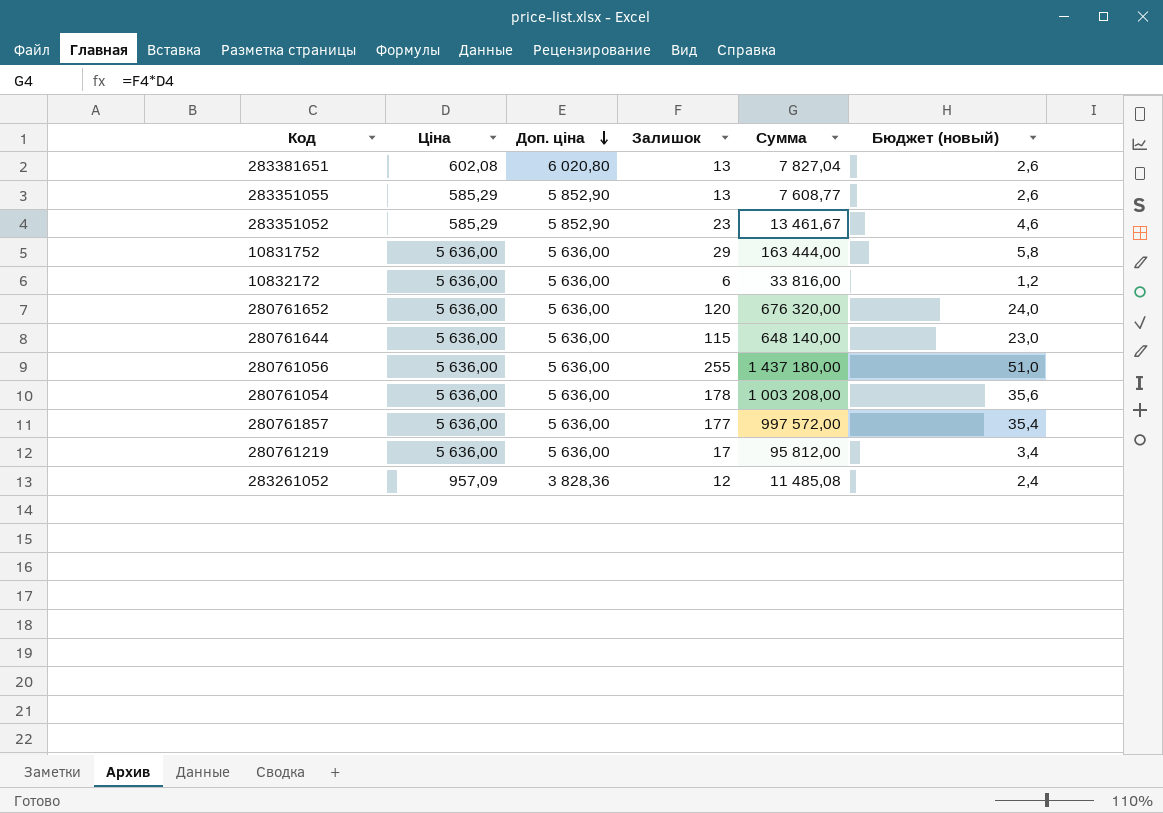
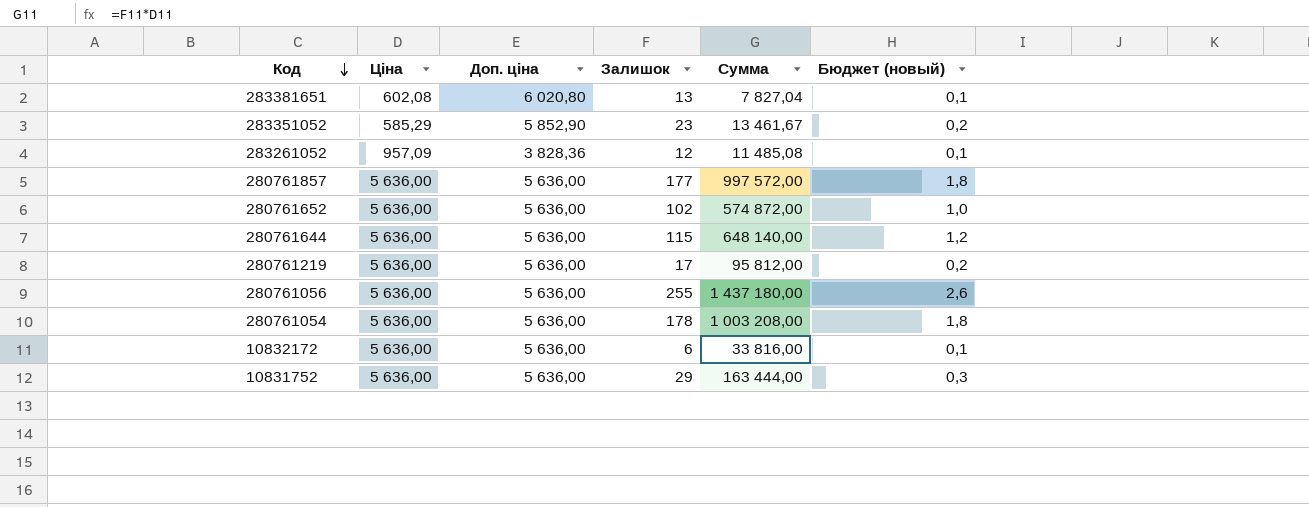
row order: Доп. ціна descending -> Код descending
column Бюджет (новый) | formula: [Залишок] * 0,2 -> [Залишок] * 0,01
row 283351055: 585,29 | 5 852,90 | 13 | 7 608,77 | 2,6 -> none
280761652 | Залишок: 120 -> 102
280761652 | Сумма: 676 320,00 -> 574 872,00

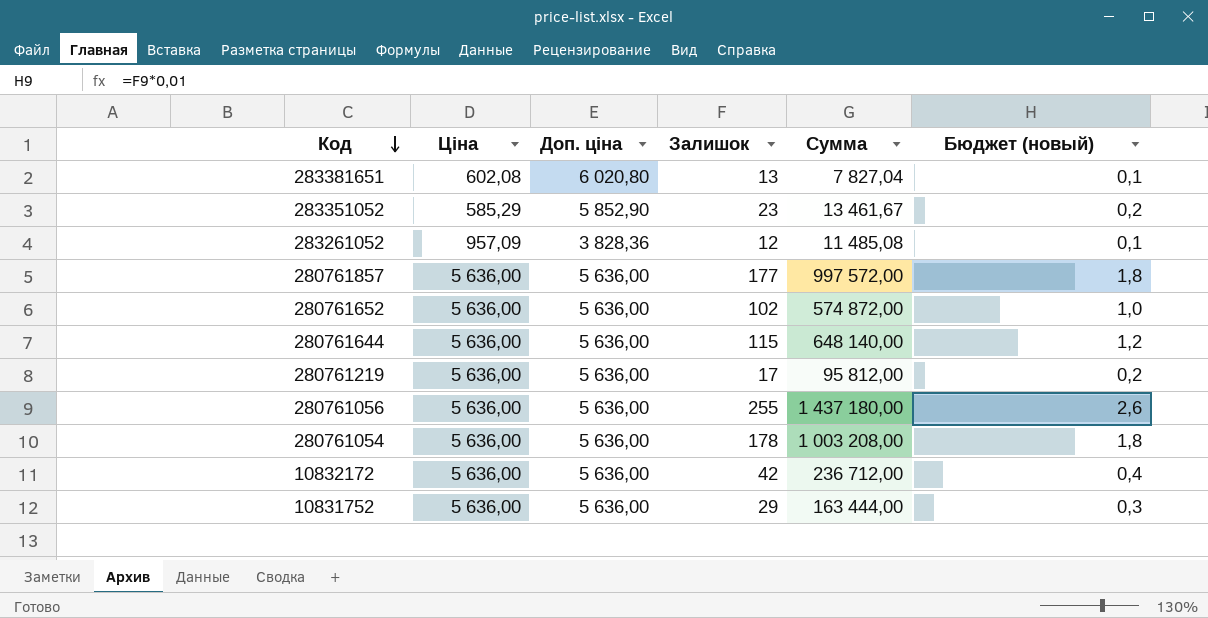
10832172 | Залишок: 6 -> 42
10832172 | Сумма: 33 816,00 -> 236 712,00
10832172 | Бюджет (новый): 0,1 -> 0,4

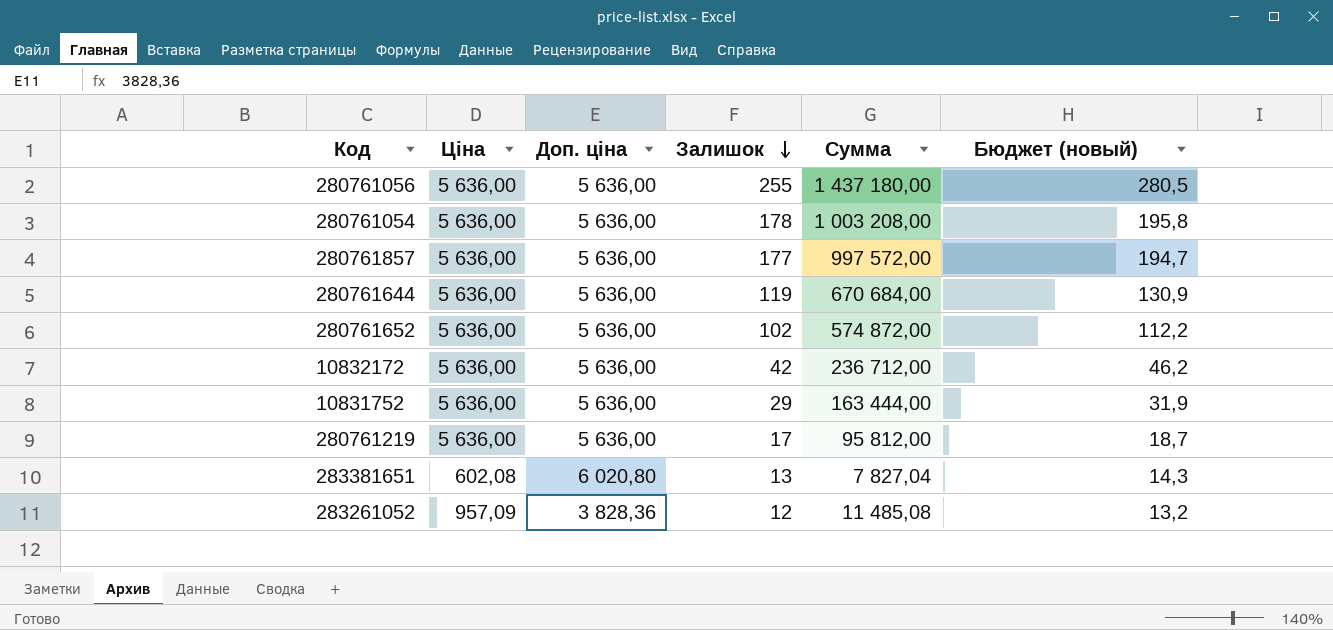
row order: Код descending -> Залишок descending
column Бюджет (новый) | formula: [Залишок] * 0,01 -> [Залишок] * 1,1
row 283351052: 585,29 | 5 852,90 | 23 | 13 461,67 | 0,2 -> none
280761644 | Залишок: 115 -> 119
280761644 | Сумма: 648 140,00 -> 670 684,00

